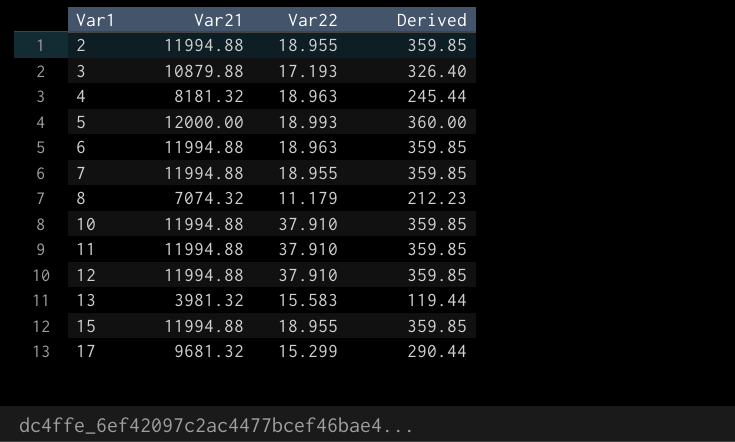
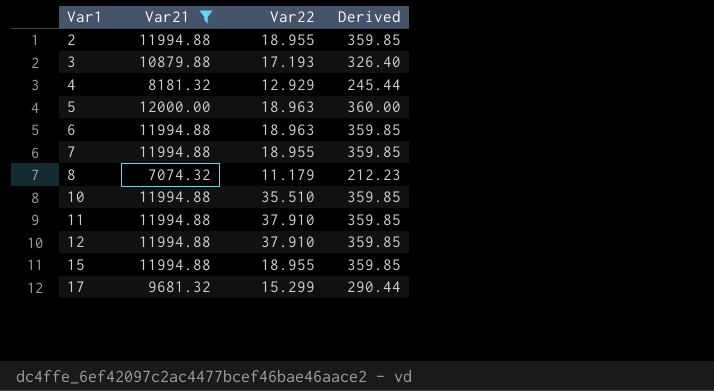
filter: none -> Var21 != 3981.32
4 | Var22: 18.963 -> 12.929
5 | Var22: 18.993 -> 18.963
10 | Var22: 37.910 -> 35.510

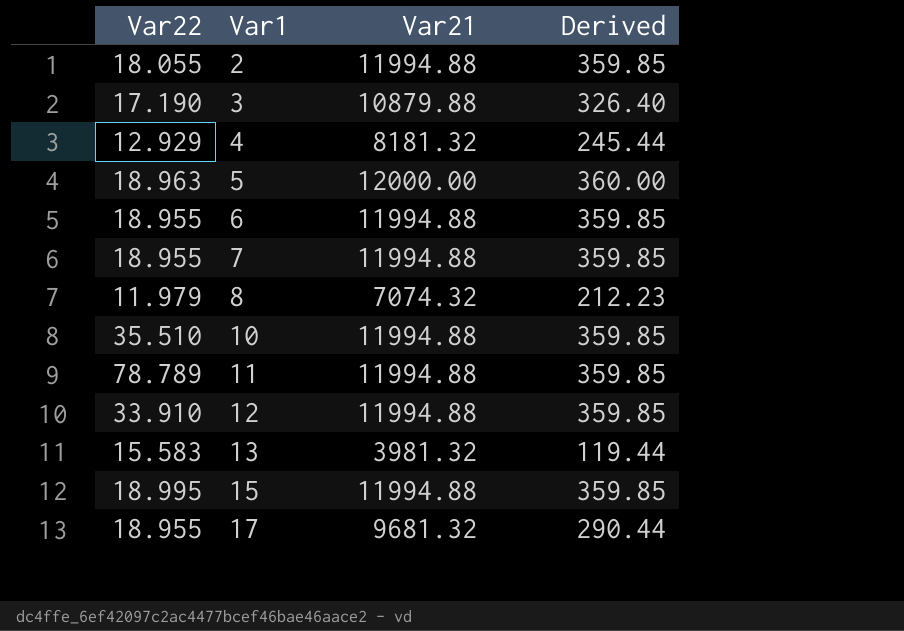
filter: Var21 != 3981.32 -> none
column Var22 | position: 3 -> 1
2 | Var22: 18.955 -> 18.055
3 | Var22: 17.193 -> 17.190
6 | Var22: 18.963 -> 18.955
8 | Var22: 11.179 -> 11.979
11 | Var22: 37.910 -> 78.789
12 | Var22: 37.910 -> 33.910
15 | Var22: 18.955 -> 18.995
17 | Var22: 15.299 -> 18.955

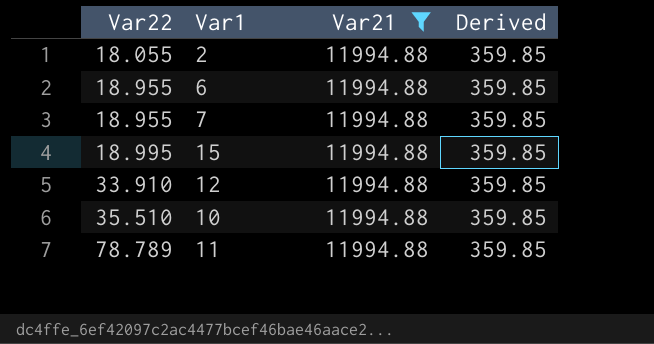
filter: none -> Var21 = 11994.88
row order: Var1 ascending -> Var22 ascending

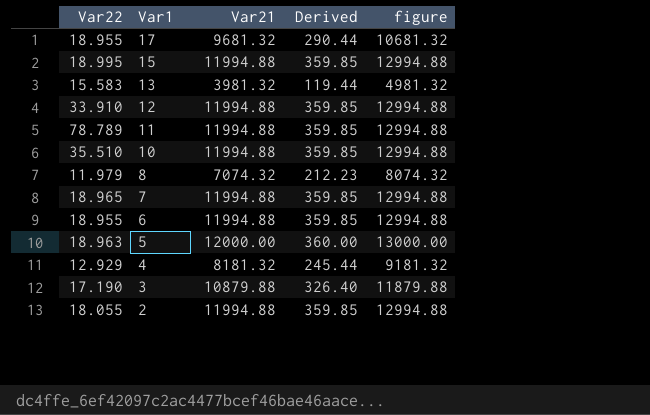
filter: Var21 = 11994.88 -> none
row order: Var22 ascending -> Var1 descending
column figure | formula: none -> [Var21] + 1000
7 | Var22: 18.955 -> 18.965

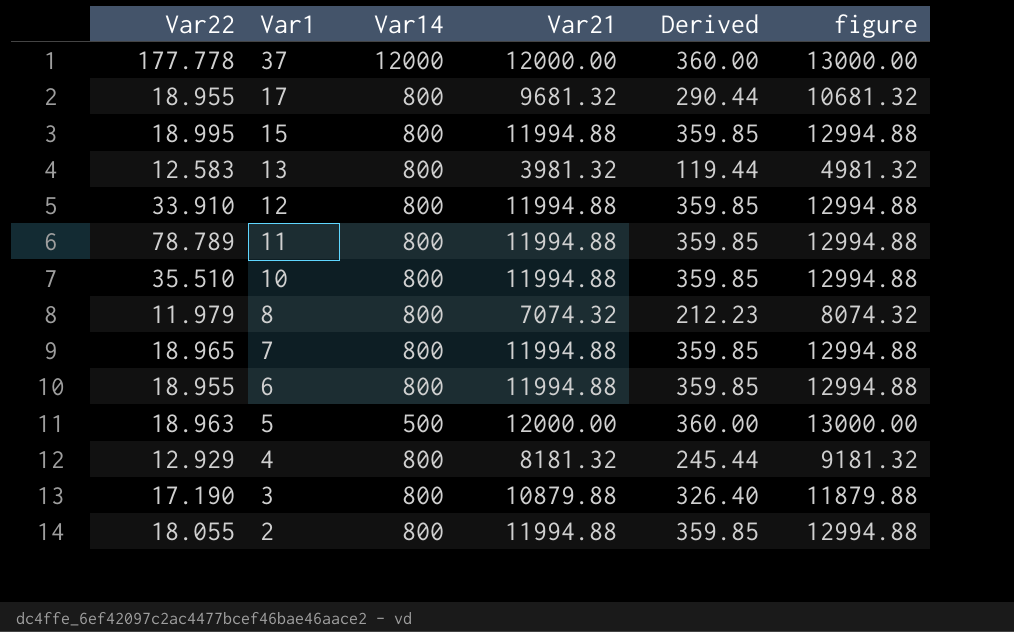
column Var14 | position: none -> 3
row 37: none -> 177.778 | 12000 | 12000.00 | 360.00 | 13000.00
13 | Var22: 15.583 -> 12.583

